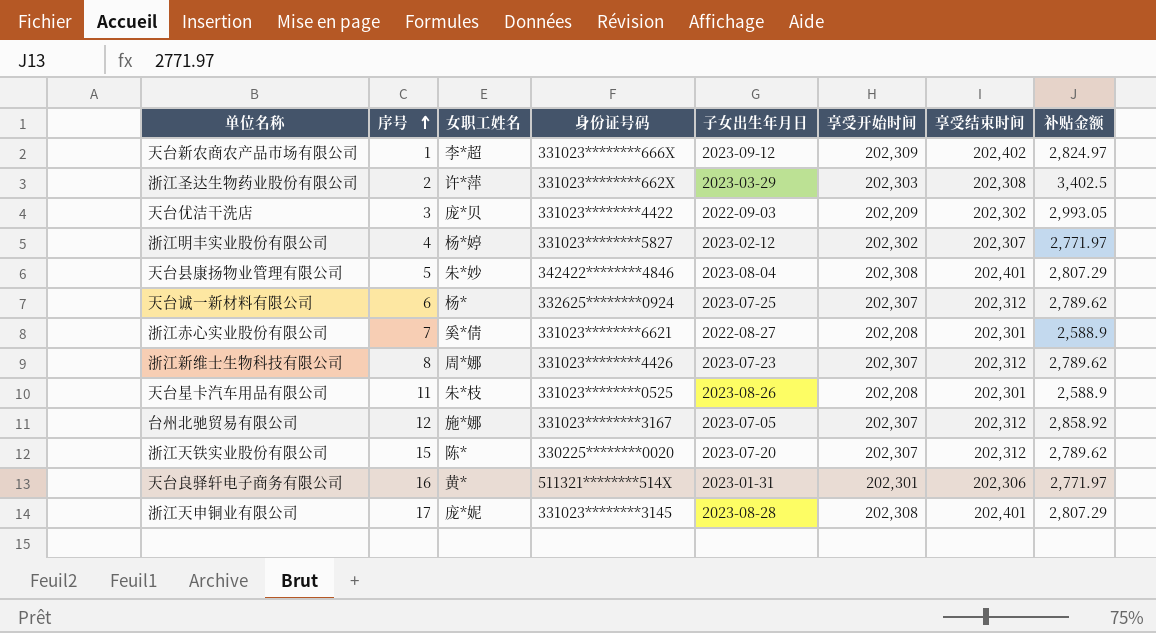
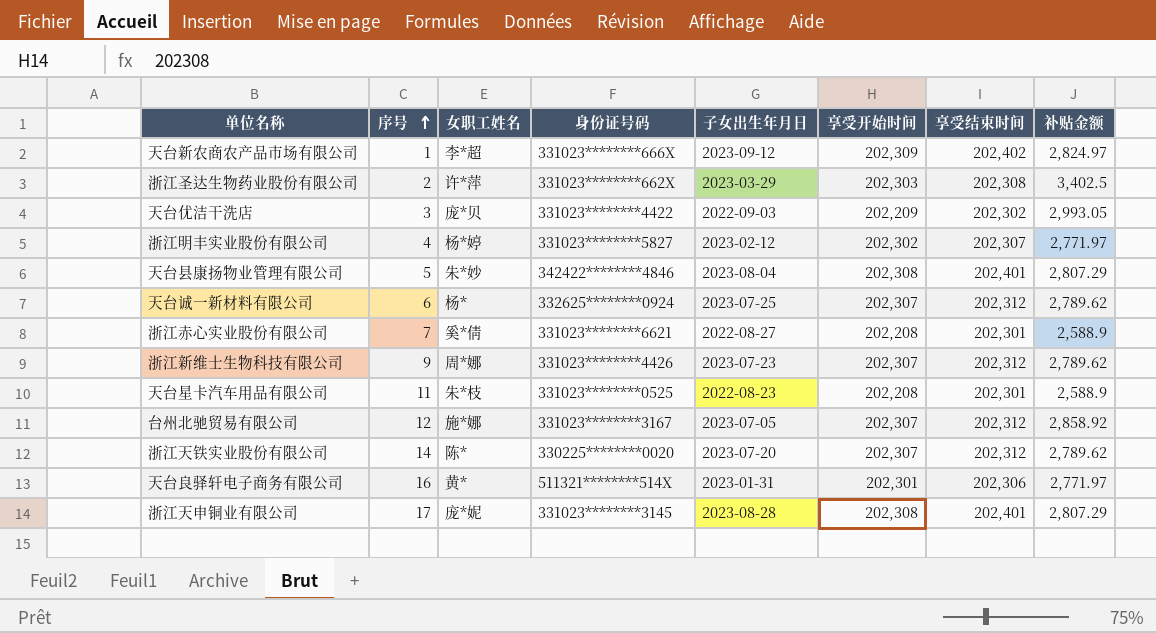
浙江新维士生物科技有限公司 | 序号: 8 -> 9
天台星卡汽车用品有限公司 | 子女出生年月日: 2023-08-26 -> 2022-08-23
浙江天铁实业股份有限公司 | 序号: 15 -> 14

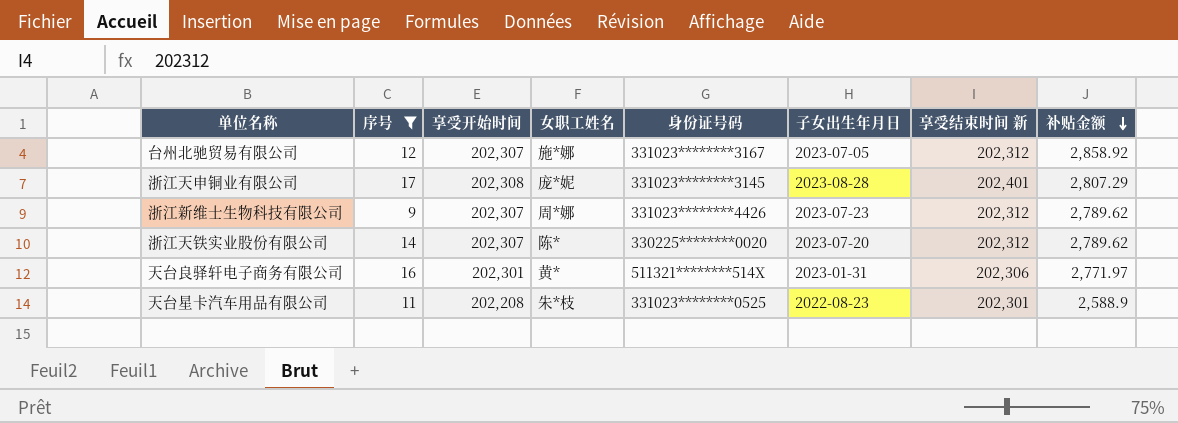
filter: none -> 序号 >= 9
row order: 序号 ascending -> 补贴金额 descending
column 享受开始时间 | position: 6 -> 3
column name: 享受结束时间 -> 享受结束时间 新

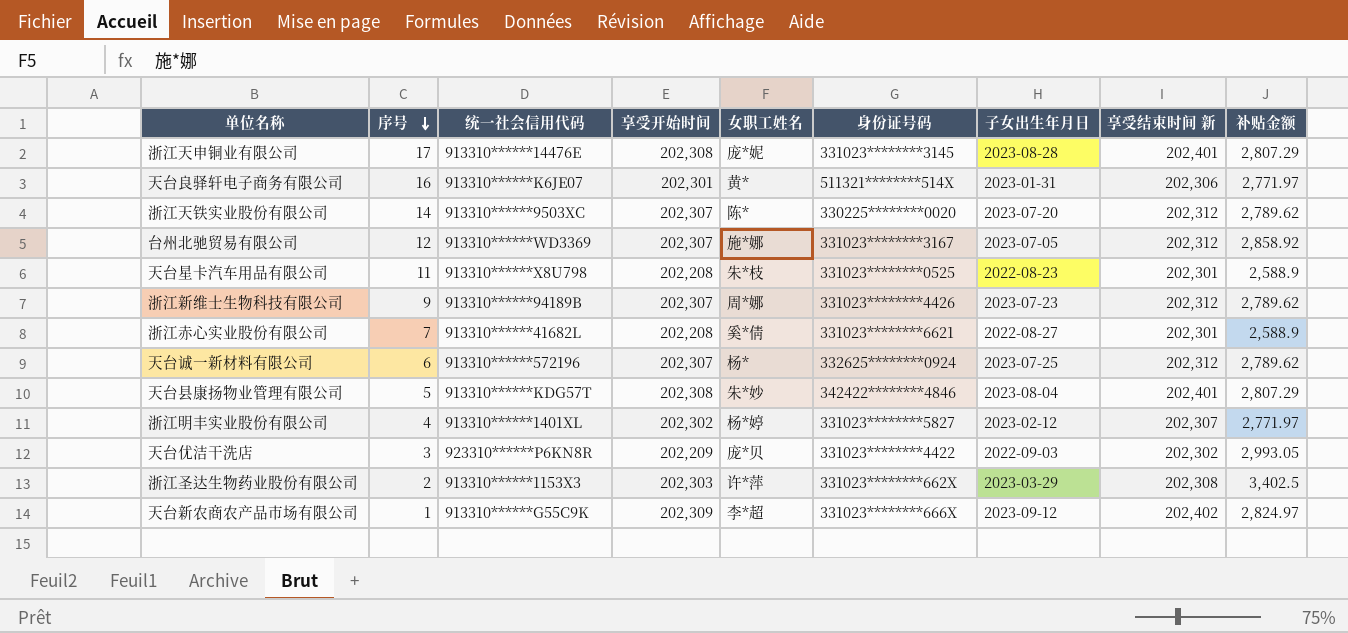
filter: 序号 >= 9 -> none
row order: 补贴金额 descending -> 序号 descending
column 统一社会信用代码 | position: none -> 3

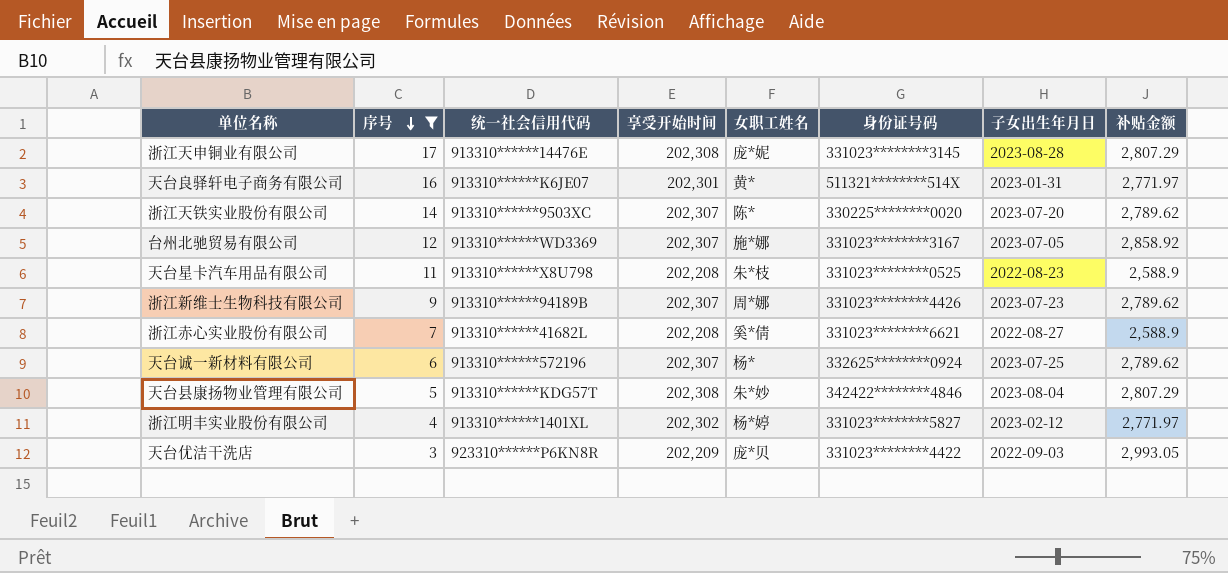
filter: none -> 序号 >= 3
column 享受结束时间 新 | position: 8 -> none

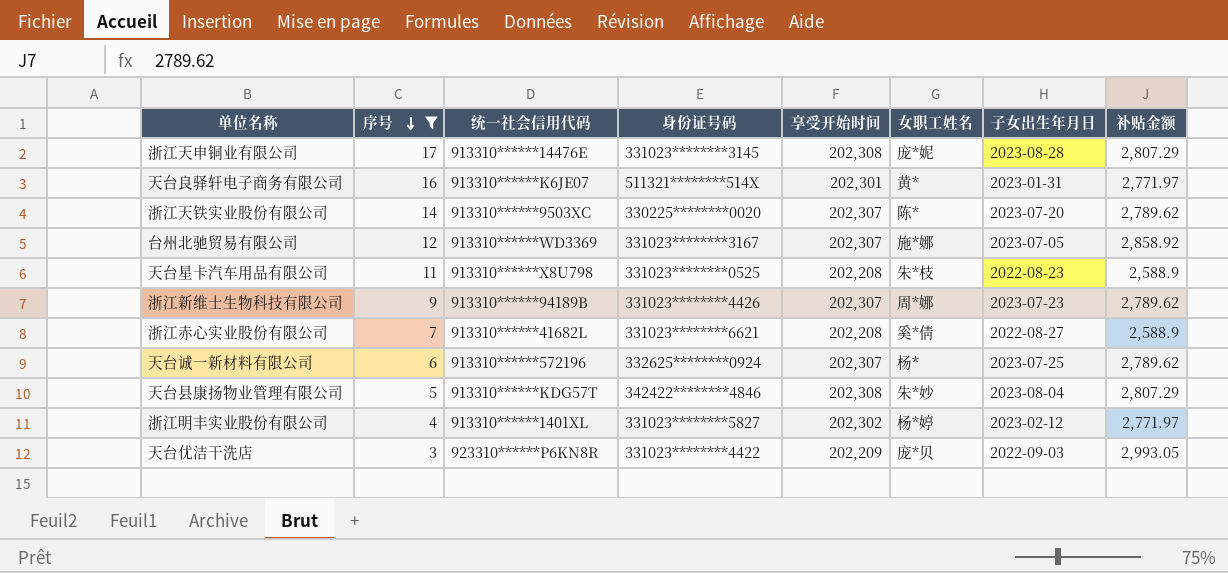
column 身份证号码 | position: 6 -> 4

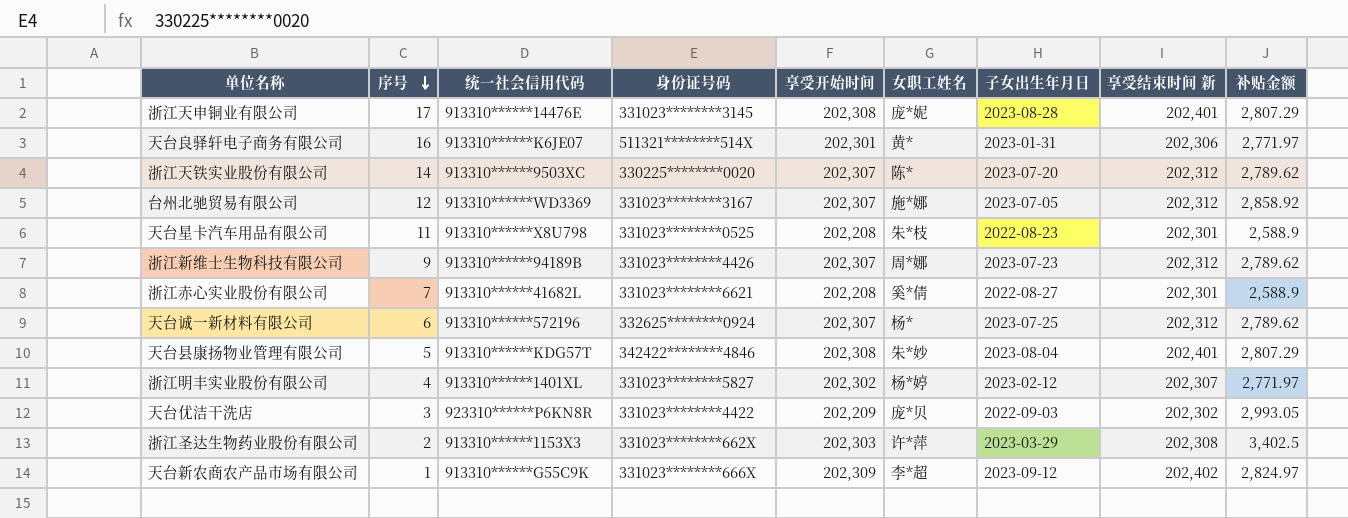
filter: 序号 >= 3 -> none
column 享受结束时间 新 | position: none -> 8

